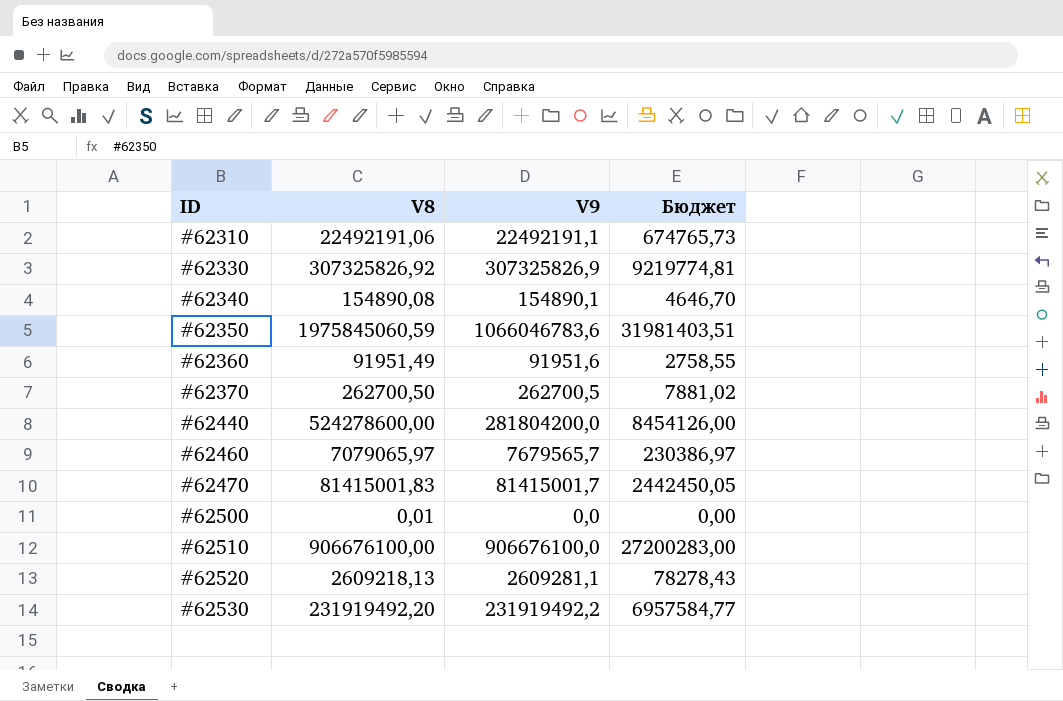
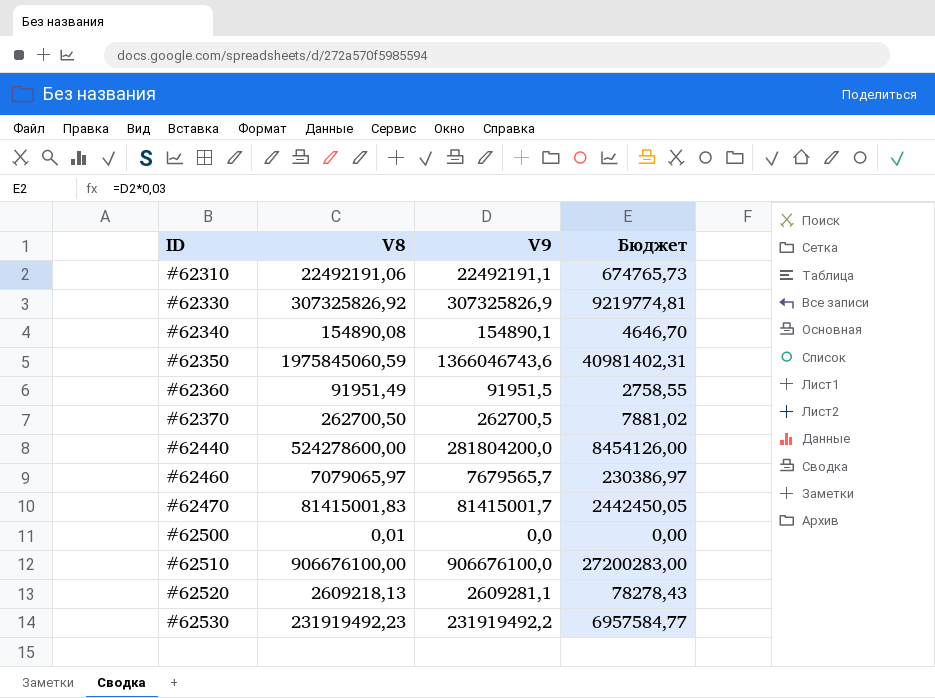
#62350 | V9: 1066046783,6 -> 1366046743,6
#62350 | Бюджет: 31981403,51 -> 40981402,31
#62360 | V9: 91951,6 -> 91951,5
#62530 | V8: 231919492,20 -> 231919492,23

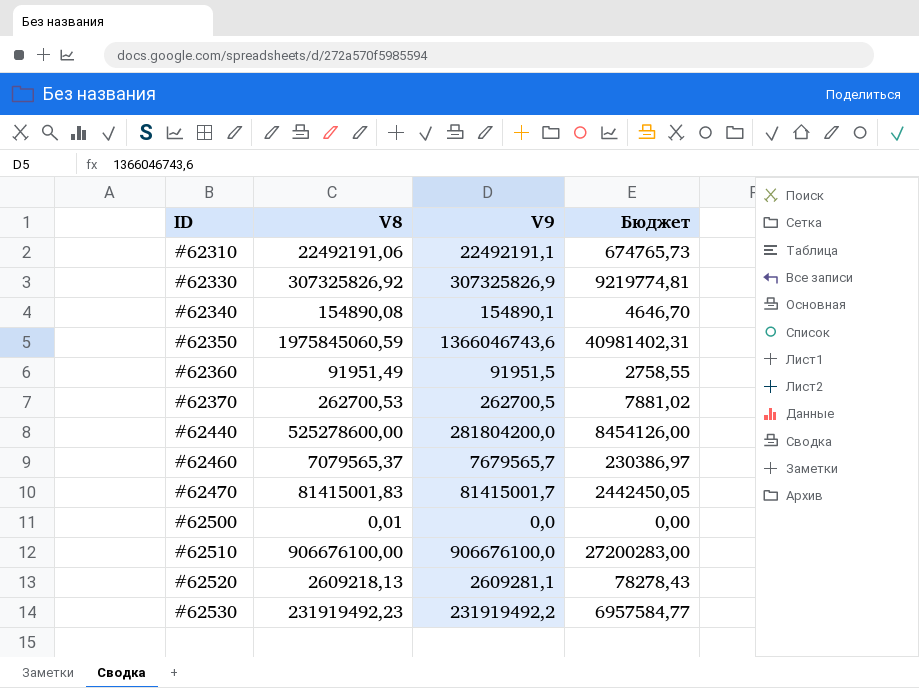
#62370 | V8: 262700,50 -> 262700,53
#62440 | V8: 524278600,00 -> 525278600,00
#62460 | V8: 7079065,97 -> 7079565,37

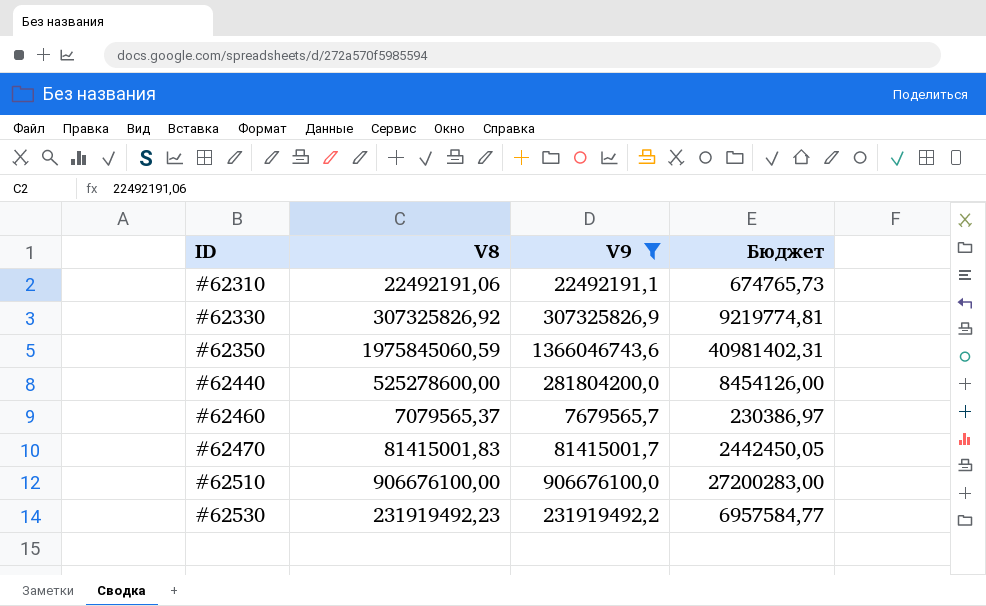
filter: none -> V9 >= 7679565,7

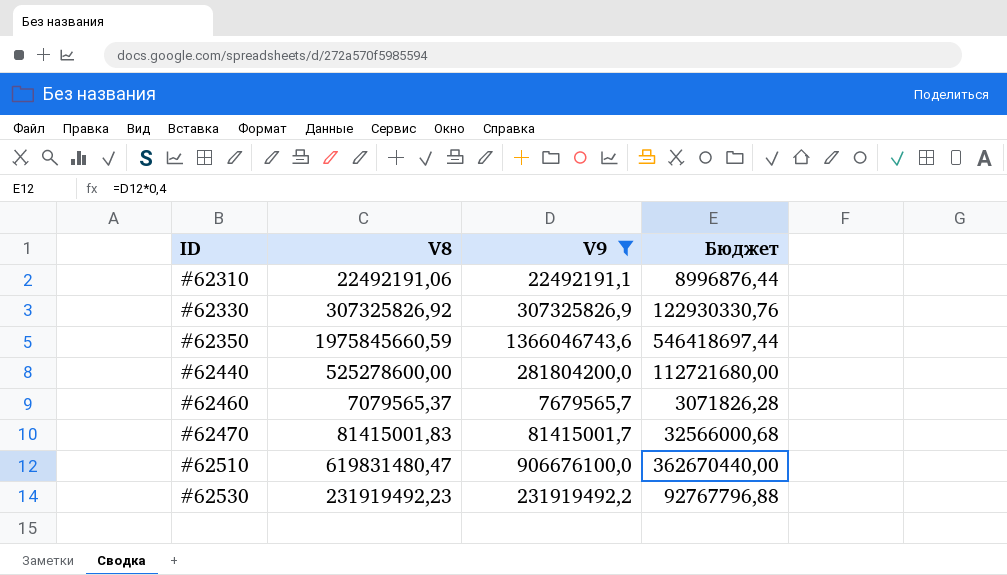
column Бюджет | formula: [V9] * 0,03 -> [V9] * 0,4
#62350 | V8: 1975845060,59 -> 1975845660,59
#62510 | V8: 906676100,00 -> 619831480,47

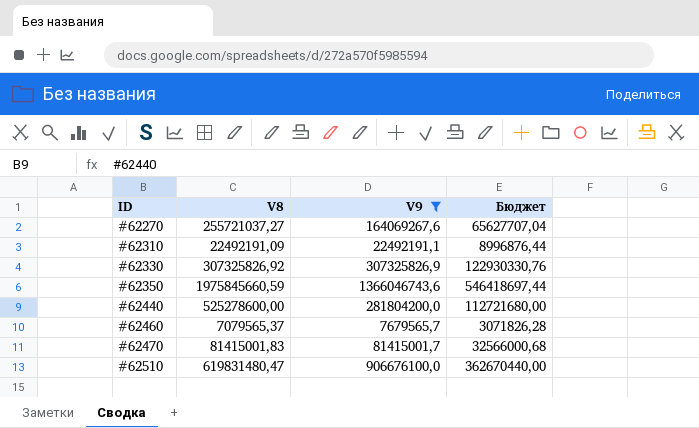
row #62530: 231919492,23 | 231919492,2 | 92767796,88 -> none
row #62270: none -> 255721037,27 | 164069267,6 | 65627707,04
#62310 | V8: 22492191,06 -> 22492191,09

